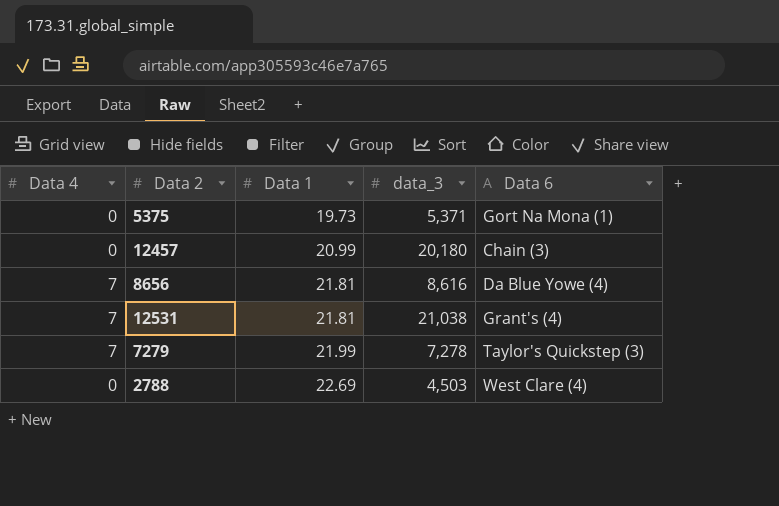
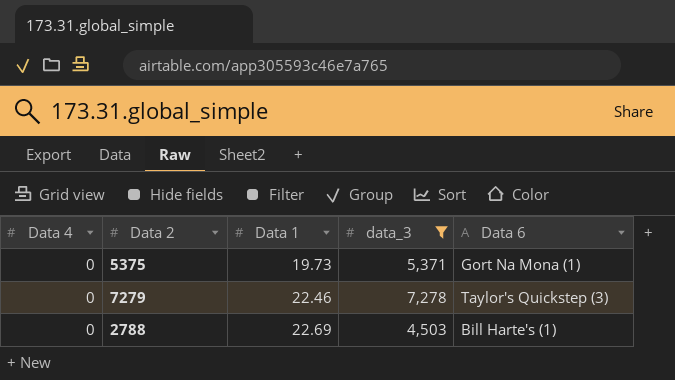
filter: none -> data_3 <= 7,278
7279 | Data 4: 7 -> 0
7279 | Data 1: 21.99 -> 22.46
2788 | Data 6: West Clare (4) -> Bill Harte's (1)

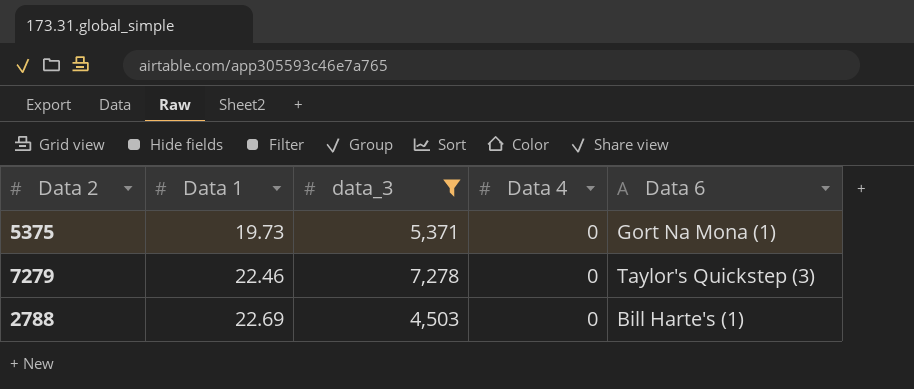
column Data 4 | position: 1 -> 4

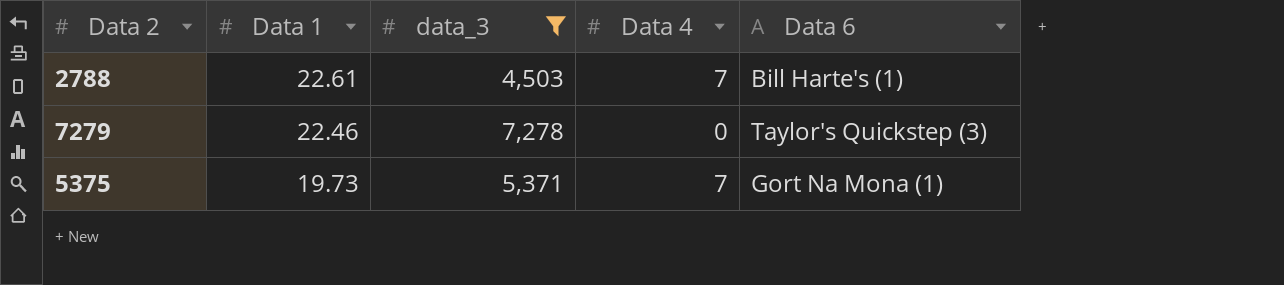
row order: Data 1 ascending -> Data 1 descending
2788 | Data 1: 22.69 -> 22.61
2788 | Data 4: 0 -> 7
5375 | Data 4: 0 -> 7

